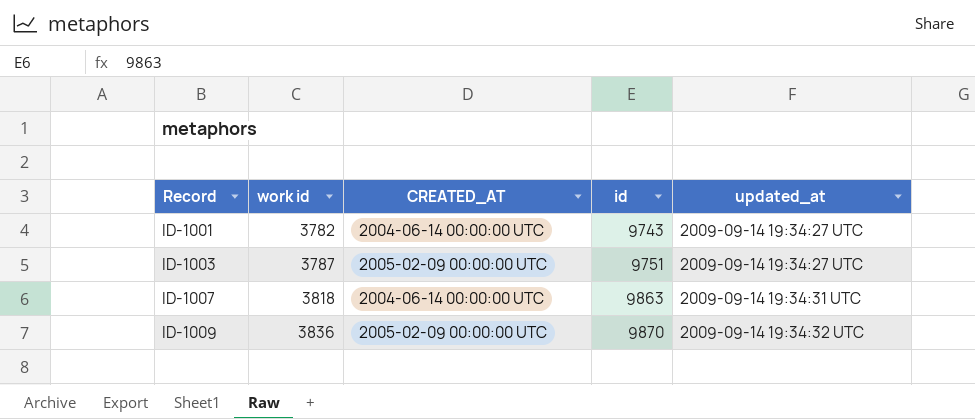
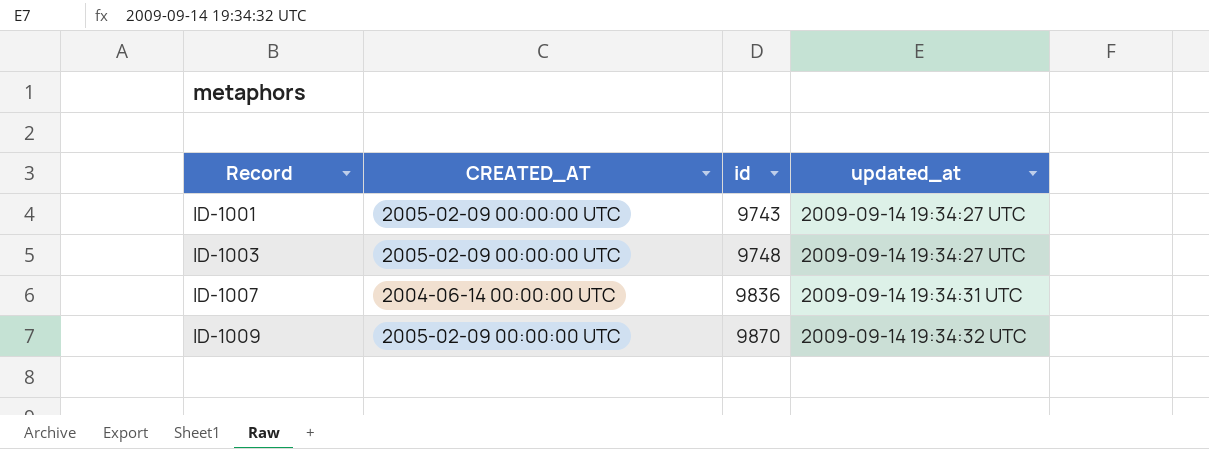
column work id | position: 2 -> none
ID-1001 | CREATED_AT: 2004-06-14 00:00:00 UTC -> 2005-02-09 00:00:00 UTC
ID-1003 | id: 9751 -> 9748
ID-1007 | id: 9863 -> 9836

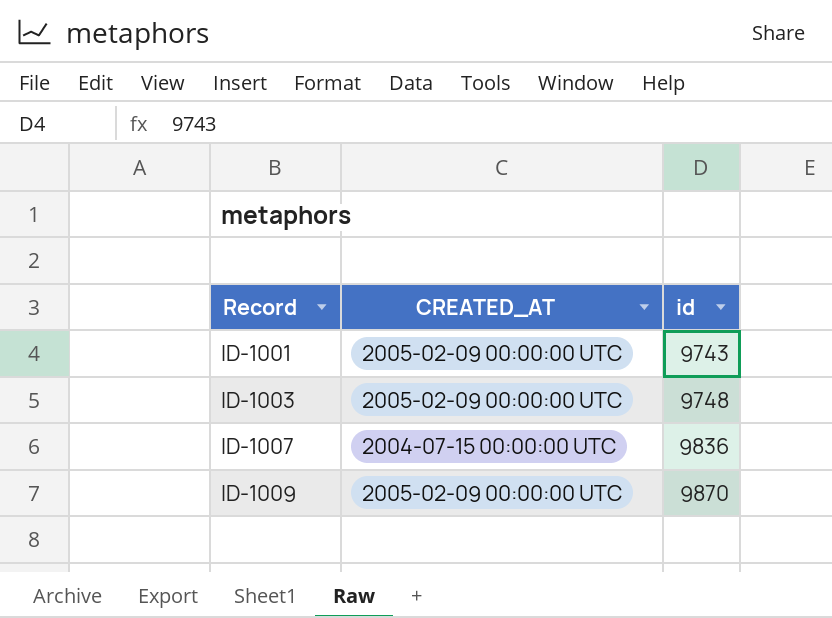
column updated_at | position: 4 -> none
ID-1007 | CREATED_AT: 2004-06-14 00:00:00 UTC -> 2004-07-15 00:00:00 UTC

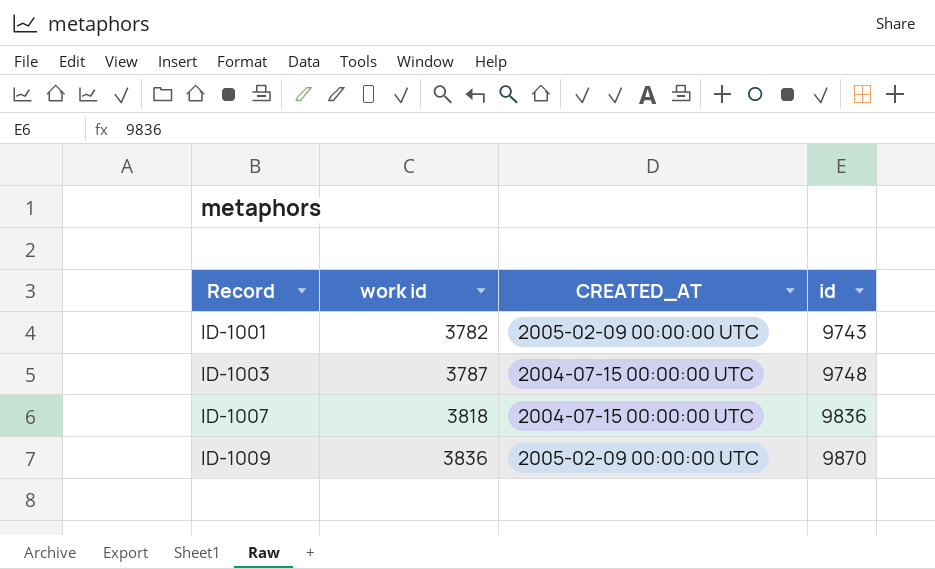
column work id | position: none -> 2
ID-1003 | CREATED_AT: 2005-02-09 00:00:00 UTC -> 2004-07-15 00:00:00 UTC

